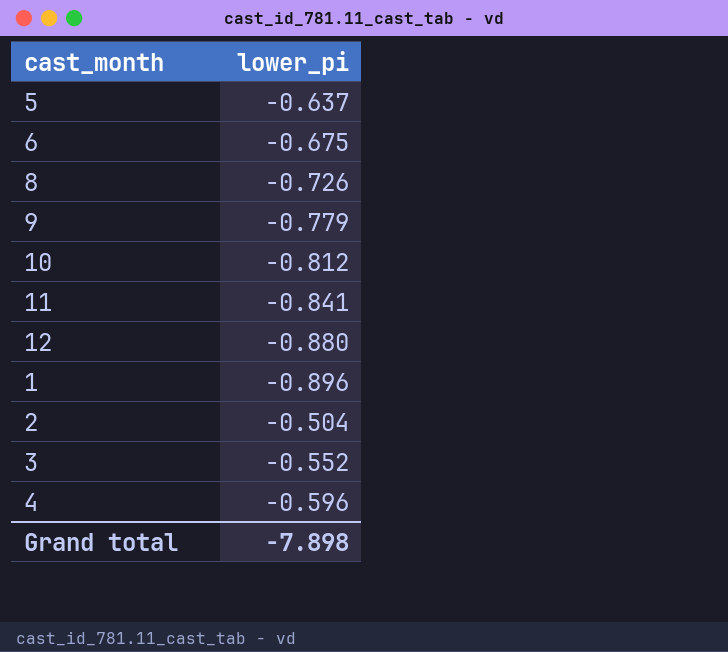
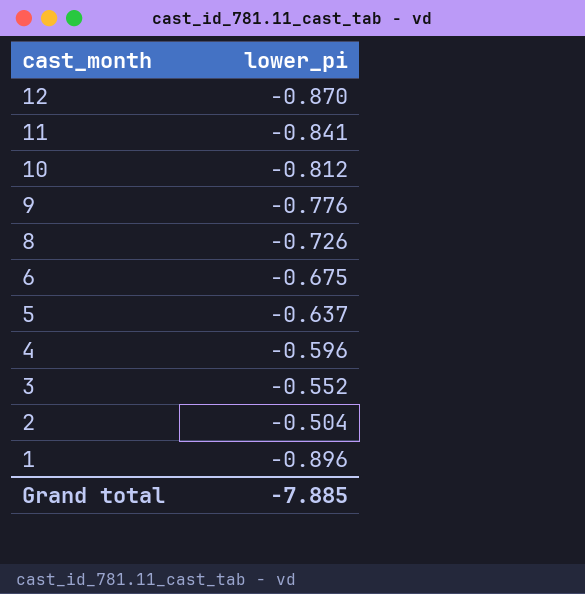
row order: none -> cast_month descending
12 | lower_pi: -0.880 -> -0.870
9 | lower_pi: -0.779 -> -0.776
Grand total | lower_pi: -7.898 -> -7.885

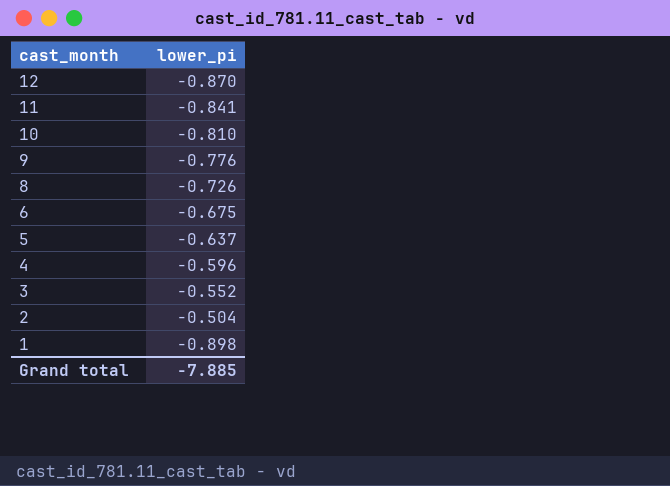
10 | lower_pi: -0.812 -> -0.810
1 | lower_pi: -0.896 -> -0.898

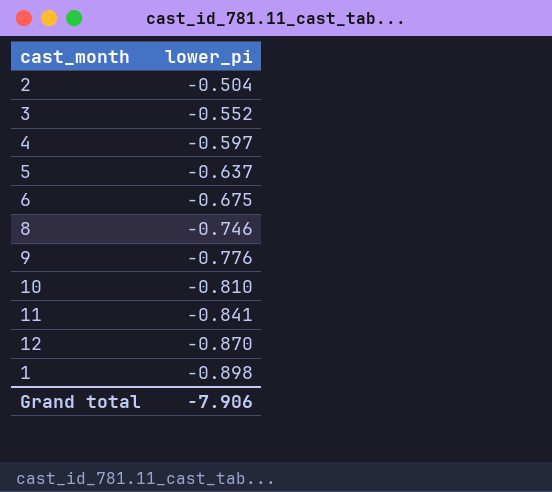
row order: cast_month descending -> lower_pi descending
4 | lower_pi: -0.596 -> -0.597
8 | lower_pi: -0.726 -> -0.746
Grand total | lower_pi: -7.885 -> -7.906

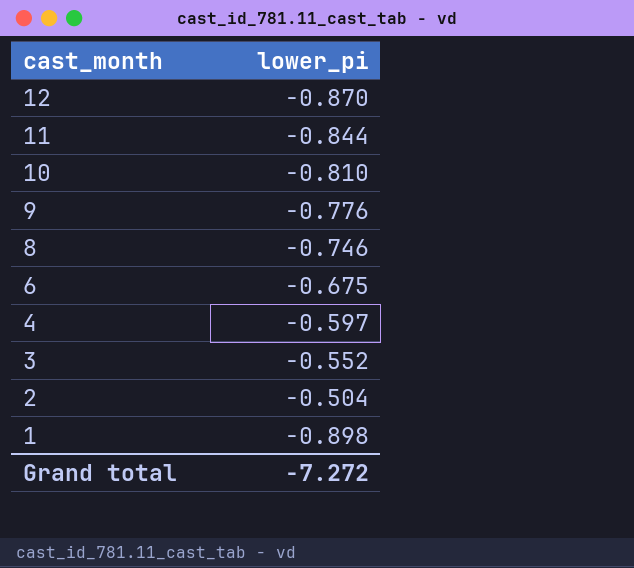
row order: lower_pi descending -> cast_month descending
row 5: -0.637 -> none
11 | lower_pi: -0.841 -> -0.844
Grand total | lower_pi: -7.906 -> -7.272

